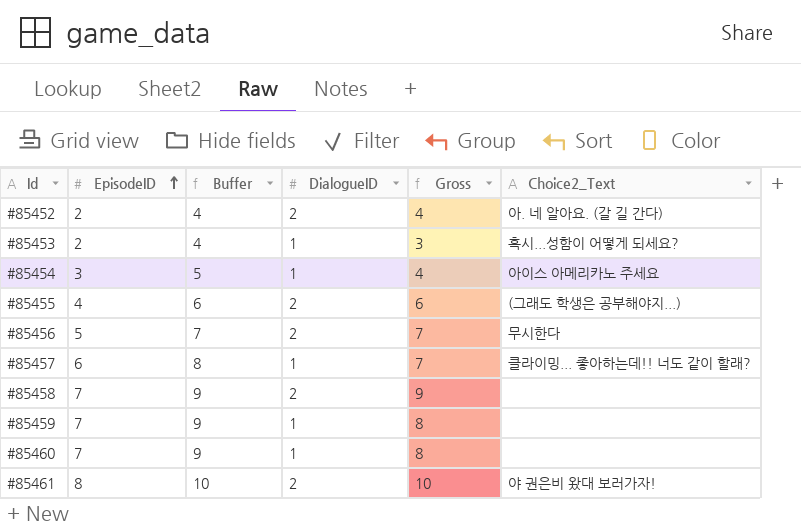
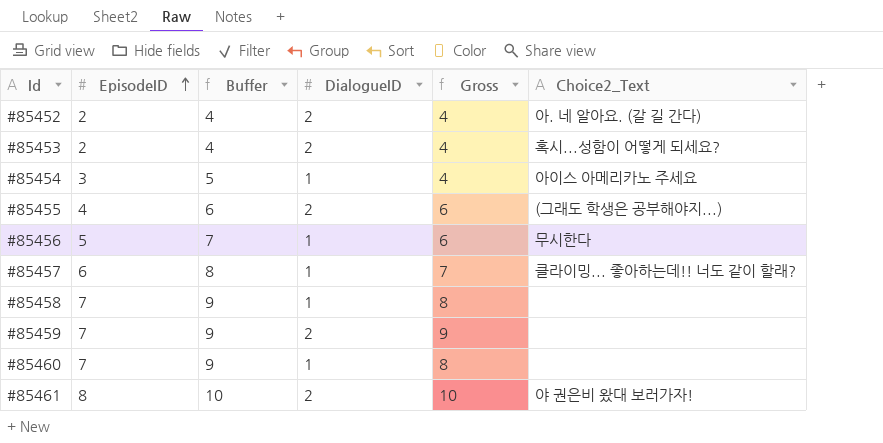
#85453 | DialogueID: 1 -> 2
#85453 | Gross: 3 -> 4
#85456 | DialogueID: 2 -> 1
#85456 | Gross: 7 -> 6
#85458 | DialogueID: 2 -> 1
#85458 | Gross: 9 -> 8
#85459 | DialogueID: 1 -> 2
#85459 | Gross: 8 -> 9

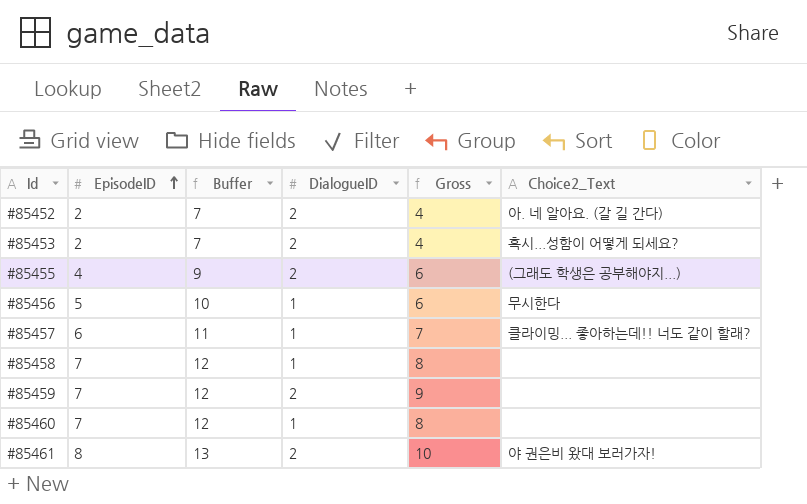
column Buffer | formula: [EpisodeID] + 2 -> [EpisodeID] + 5
row #85454: 3 | 5 | 1 | 4 | 아이스 아메리카노 주세요 -> none

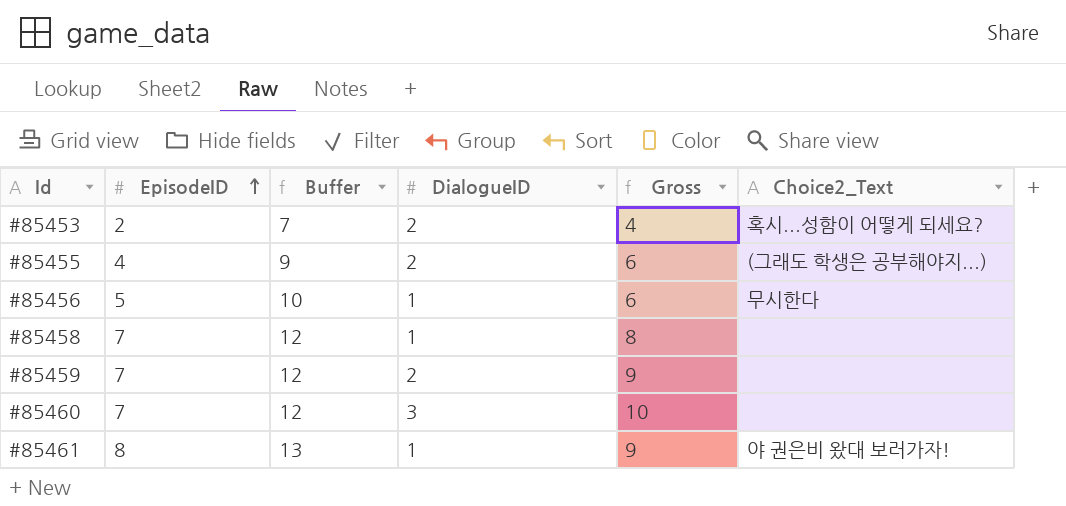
row #85452: 2 | 7 | 2 | 4 | 아. 네 알아요. (갈 길 간다) -> none
row #85457: 6 | 11 | 1 | 7 | 클라이밍... 좋아하는데!! 너도 같이 할래? -> none
#85460 | DialogueID: 1 -> 3
#85460 | Gross: 8 -> 10
#85461 | DialogueID: 2 -> 1
#85461 | Gross: 10 -> 9

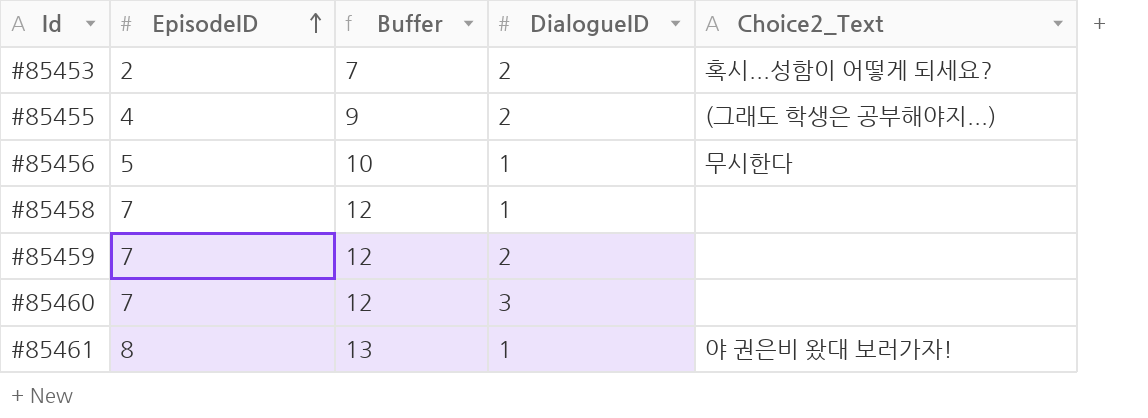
column Gross | formula: [EpisodeID] + [DialogueID] -> none

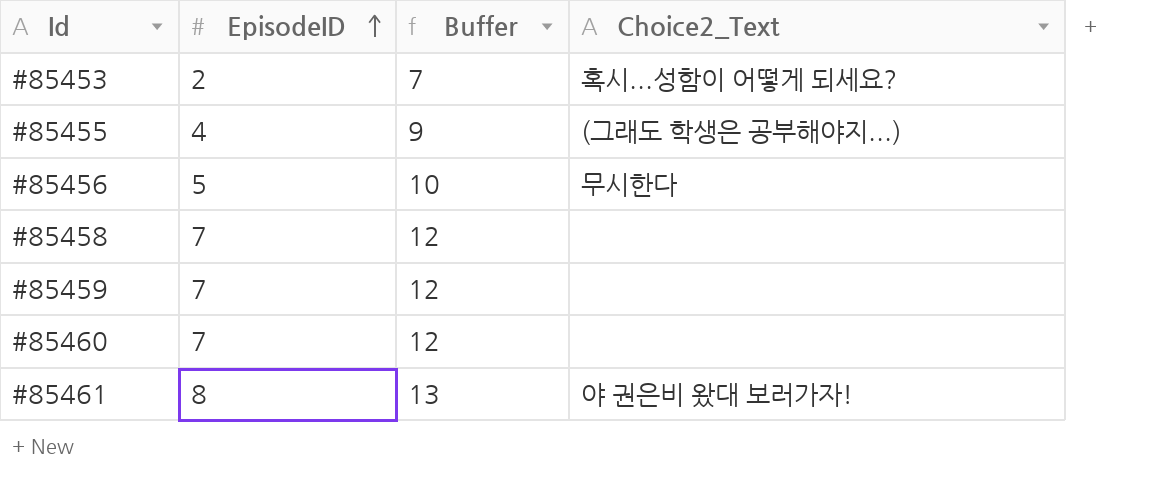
column DialogueID | position: 4 -> none

